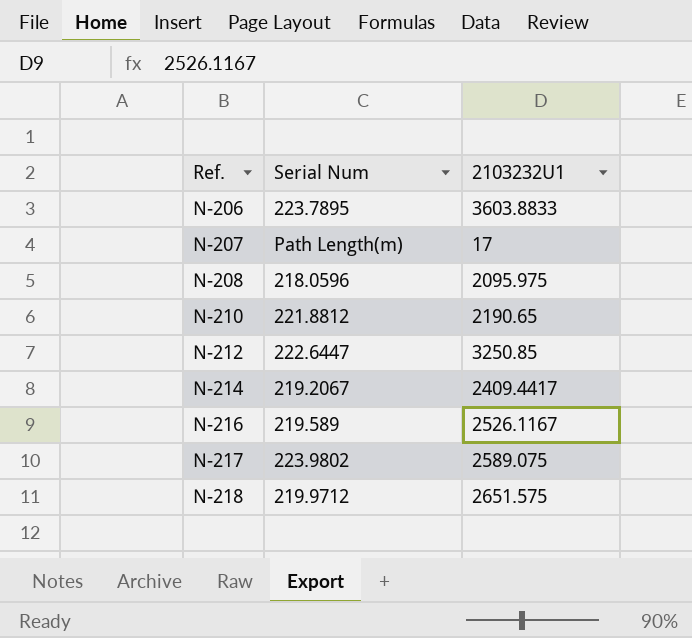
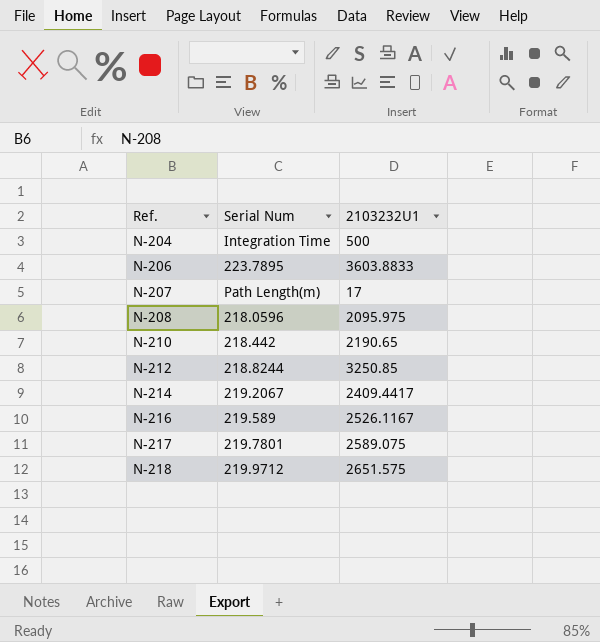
row N-204: none -> Integration Time | 500
N-210 | Serial Num: 221.8812 -> 218.442
N-212 | Serial Num: 222.6447 -> 218.8244
N-217 | Serial Num: 223.9802 -> 219.7801

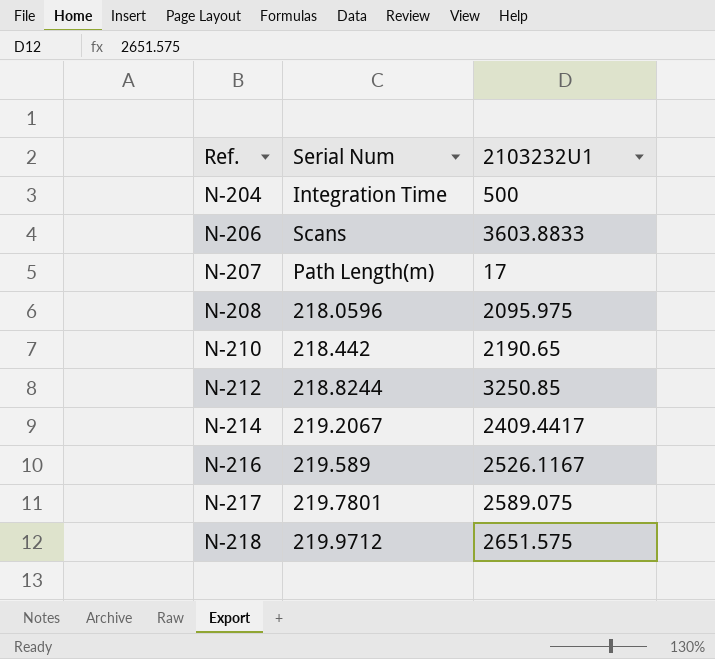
N-206 | Serial Num: 223.7895 -> Scans

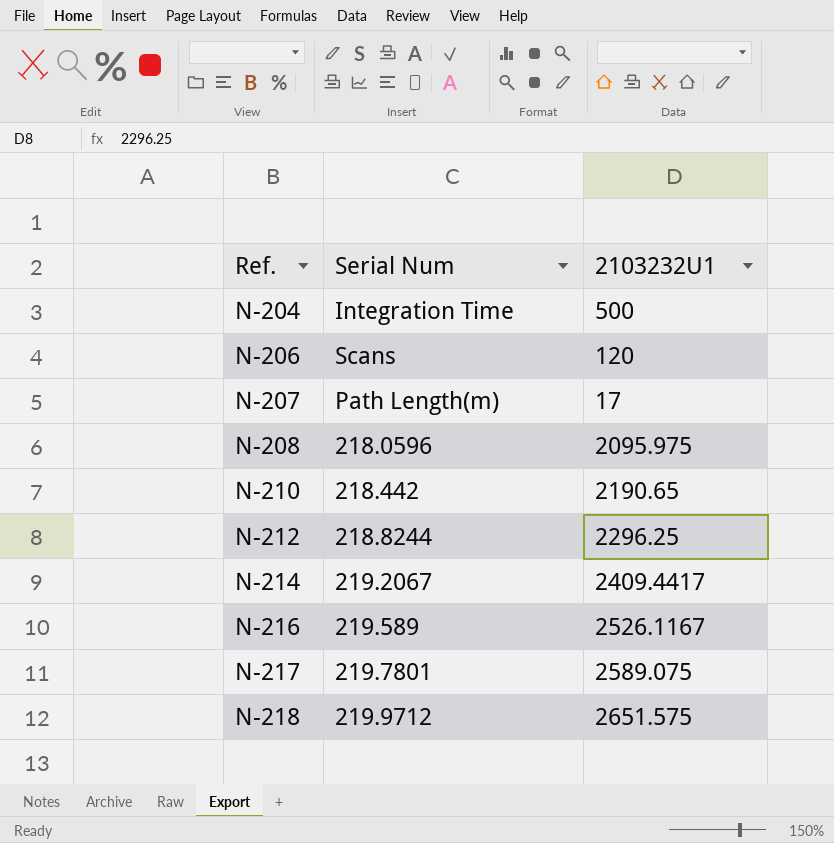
N-206 | 2103232U1: 3603.8833 -> 120
N-212 | 2103232U1: 3250.85 -> 2296.25

